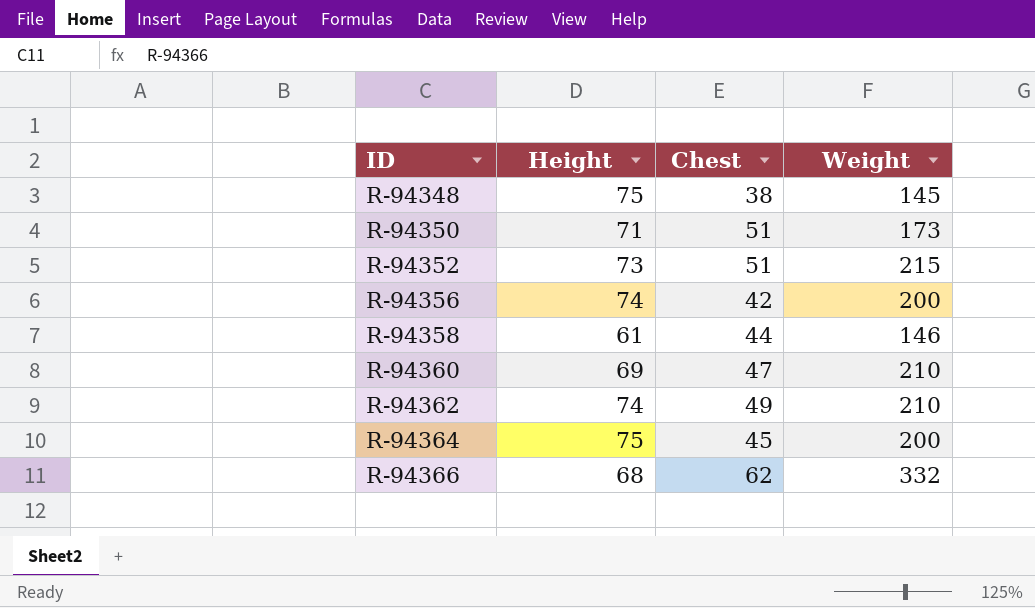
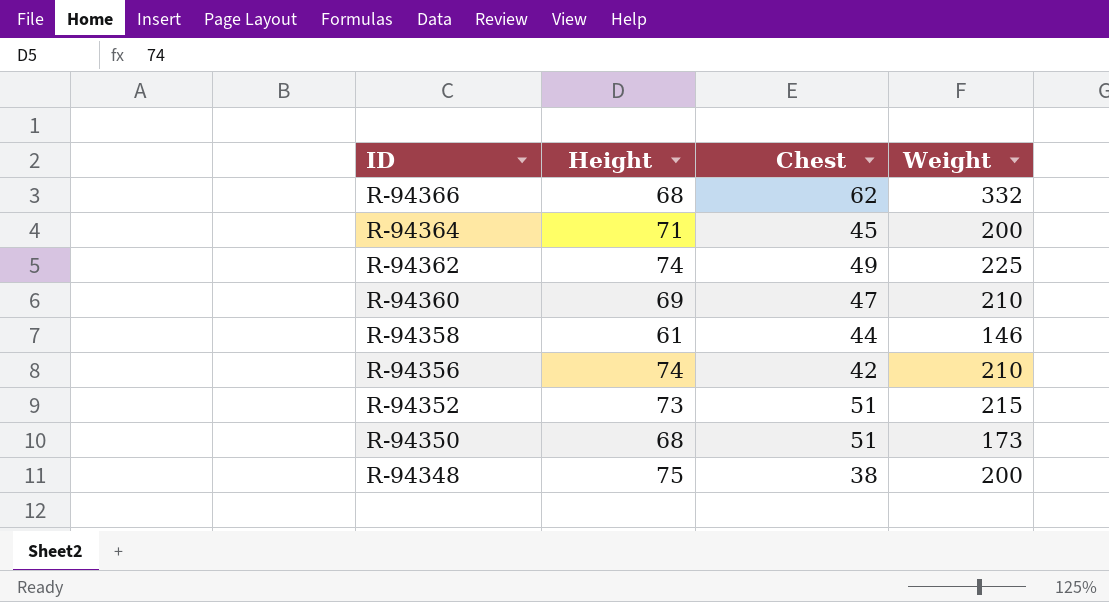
row order: ID ascending -> ID descending
R-94364 | Height: 75 -> 71
R-94362 | Weight: 210 -> 225
R-94356 | Weight: 200 -> 210
R-94350 | Height: 71 -> 68
R-94348 | Weight: 145 -> 200

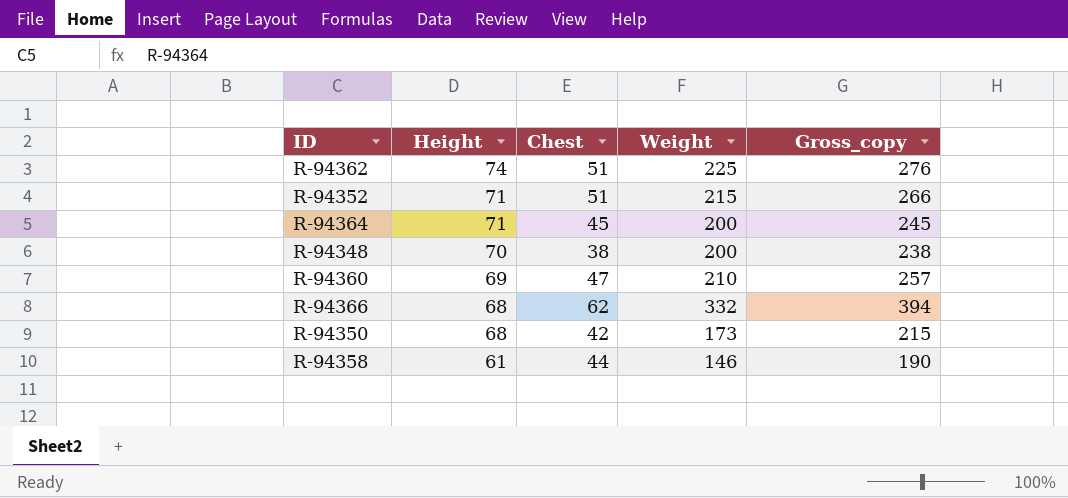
row order: ID descending -> Height descending
column Gross_copy | formula: none -> [Chest] + [Weight]
row R-94356: 74 | 42 | 210 -> none
R-94362 | Chest: 49 -> 51
R-94352 | Height: 73 -> 71
R-94348 | Height: 75 -> 70
R-94350 | Chest: 51 -> 42

